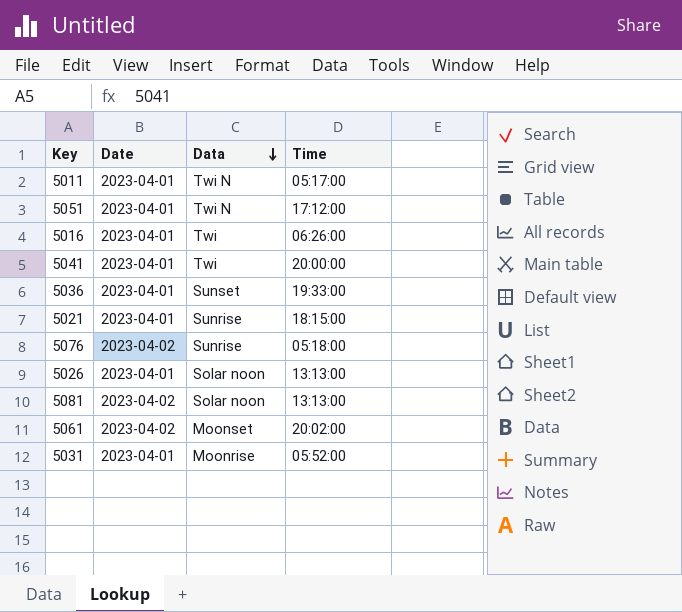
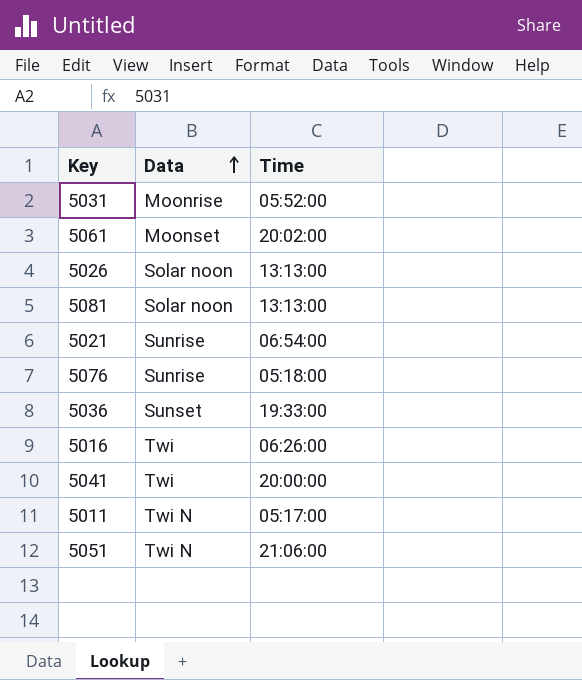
row order: Data descending -> Data ascending
column Date | position: 2 -> none
5021 | Time: 18:15:00 -> 06:54:00
5051 | Time: 17:12:00 -> 21:06:00

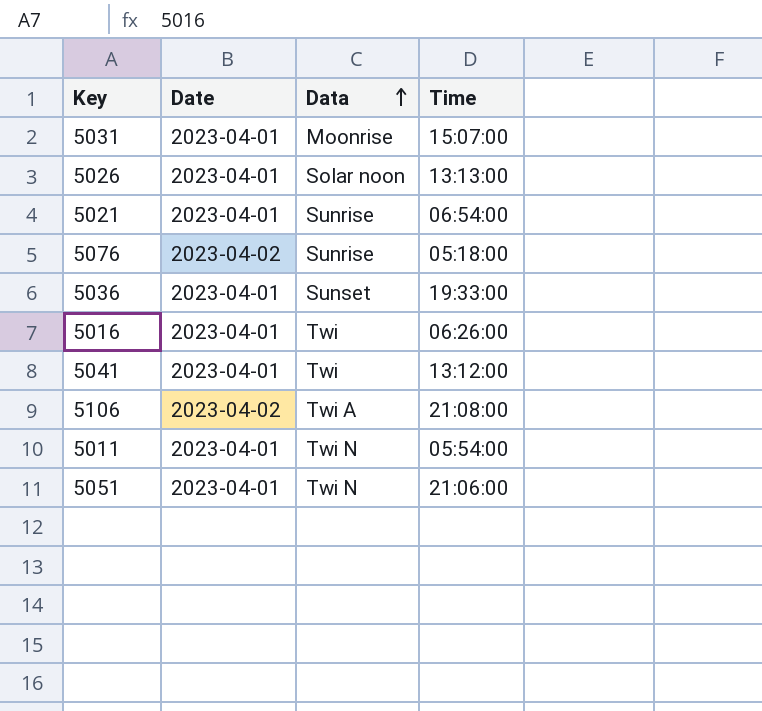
column Date | position: none -> 2
row 5061: Moonset | 20:02:00 -> none
row 5081: Solar noon | 13:13:00 -> none
5031 | Time: 05:52:00 -> 15:07:00
5041 | Time: 20:00:00 -> 13:12:00
row 5106: none -> 2023-04-02 | Twi A | 21:08:00
5011 | Time: 05:17:00 -> 05:54:00

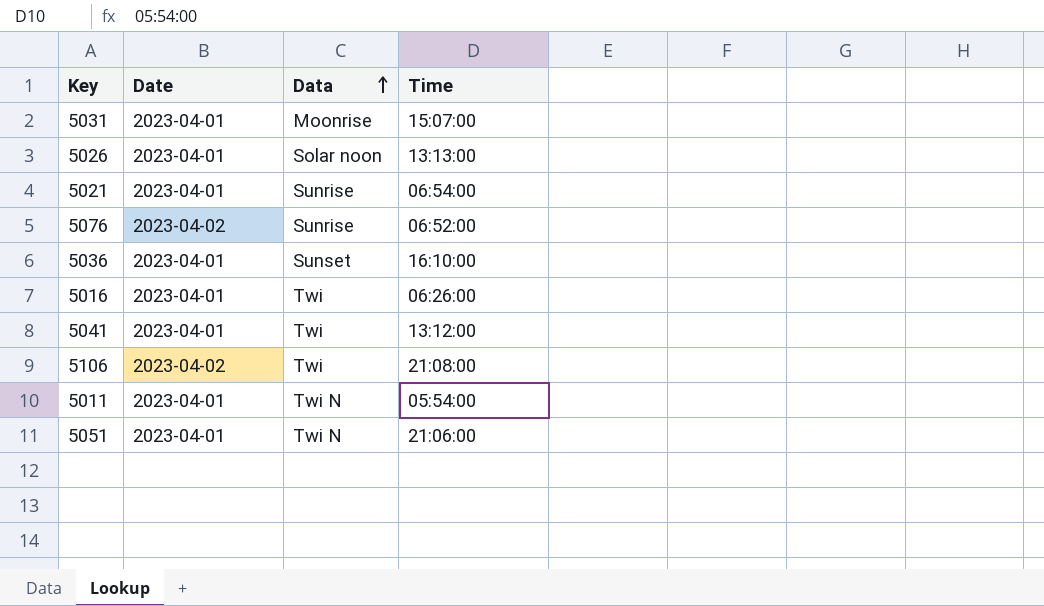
5076 | Time: 05:18:00 -> 06:52:00
5036 | Time: 19:33:00 -> 16:10:00
5106 | Data: Twi A -> Twi

